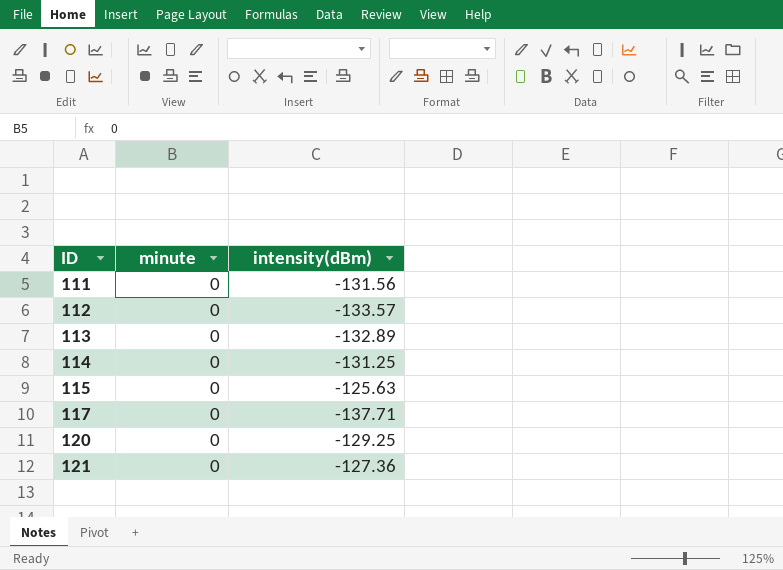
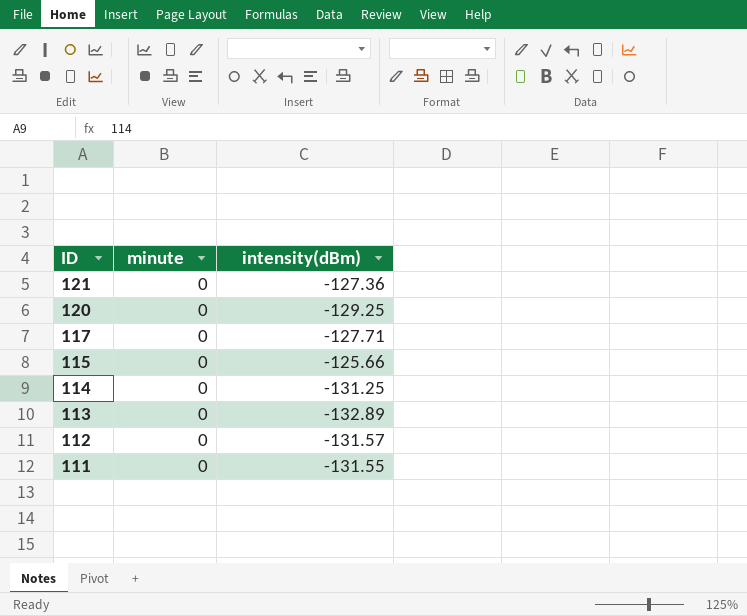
row order: ID ascending -> ID descending
117 | intensity(dBm): -137.71 -> -127.71
115 | intensity(dBm): -125.63 -> -125.66
112 | intensity(dBm): -133.57 -> -131.57
111 | intensity(dBm): -131.56 -> -131.55

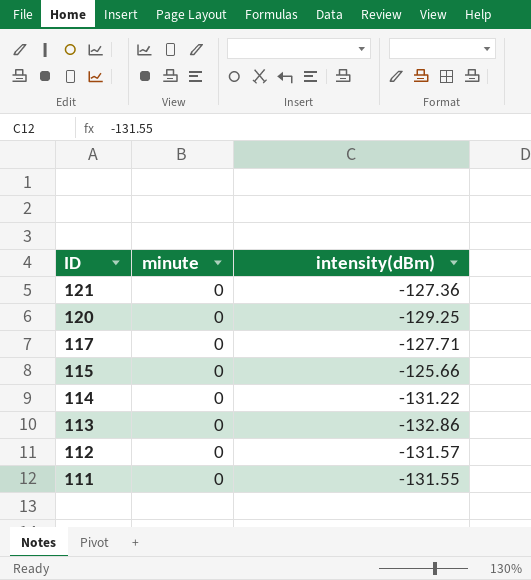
114 | intensity(dBm): -131.25 -> -131.22
113 | intensity(dBm): -132.89 -> -132.86

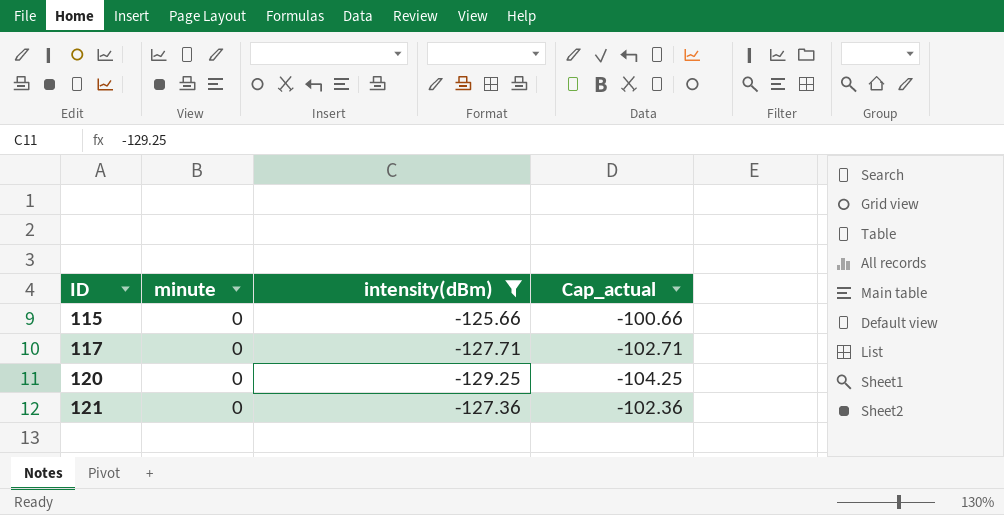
filter: none -> intensity(dBm) >= -129.25
row order: ID descending -> ID ascending
column Cap_actual | formula: none -> [intensity(dBm)] + 25

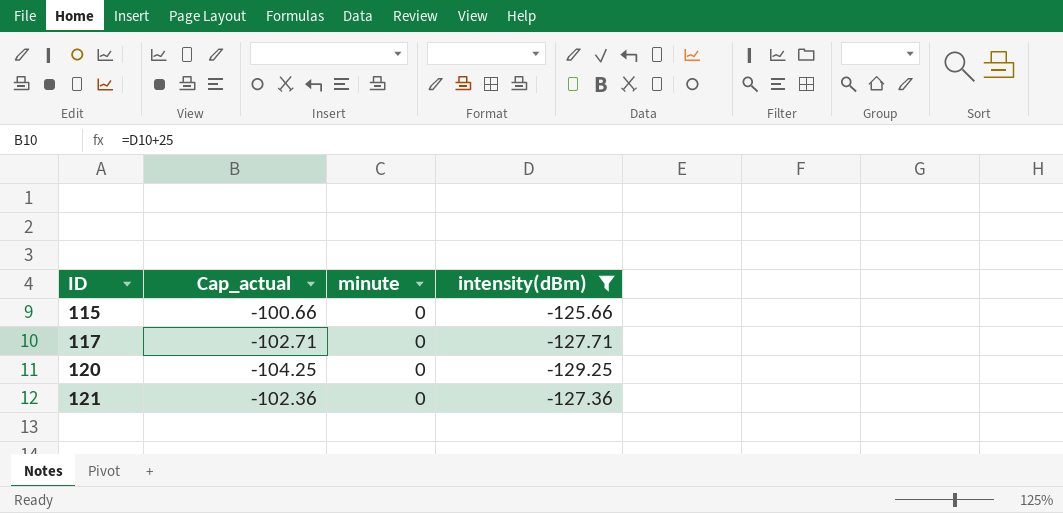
column Cap_actual | position: 4 -> 2

